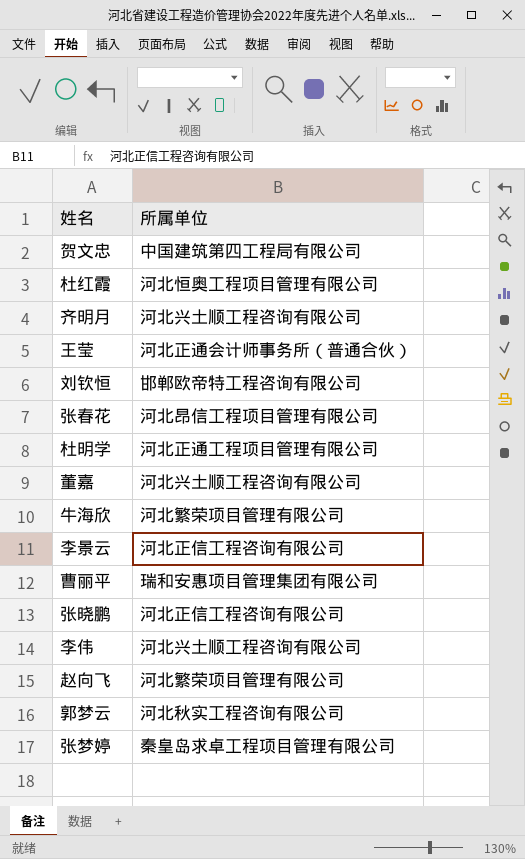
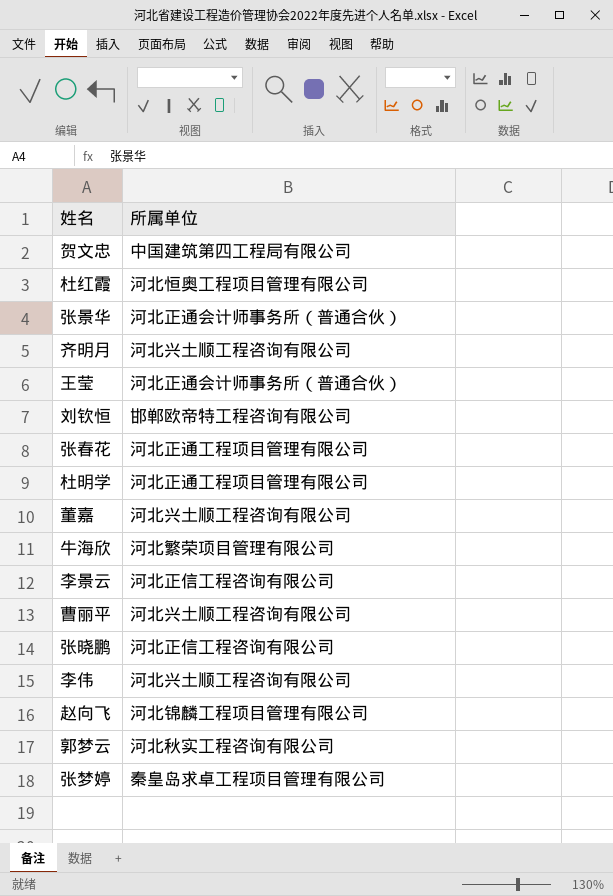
row 张景华: none -> 河北正通会计师事务所（普通合伙）
张春花 | 所属单位: 河北昂信工程项目管理有限公司 -> 河北正通工程项目管理有限公司
曹丽平 | 所属单位: 瑞和安惠项目管理集团有限公司 -> 河北兴土顺工程咨询有限公司
赵向飞 | 所属单位: 河北繁荣项目管理有限公司 -> 河北锦麟工程项目管理有限公司

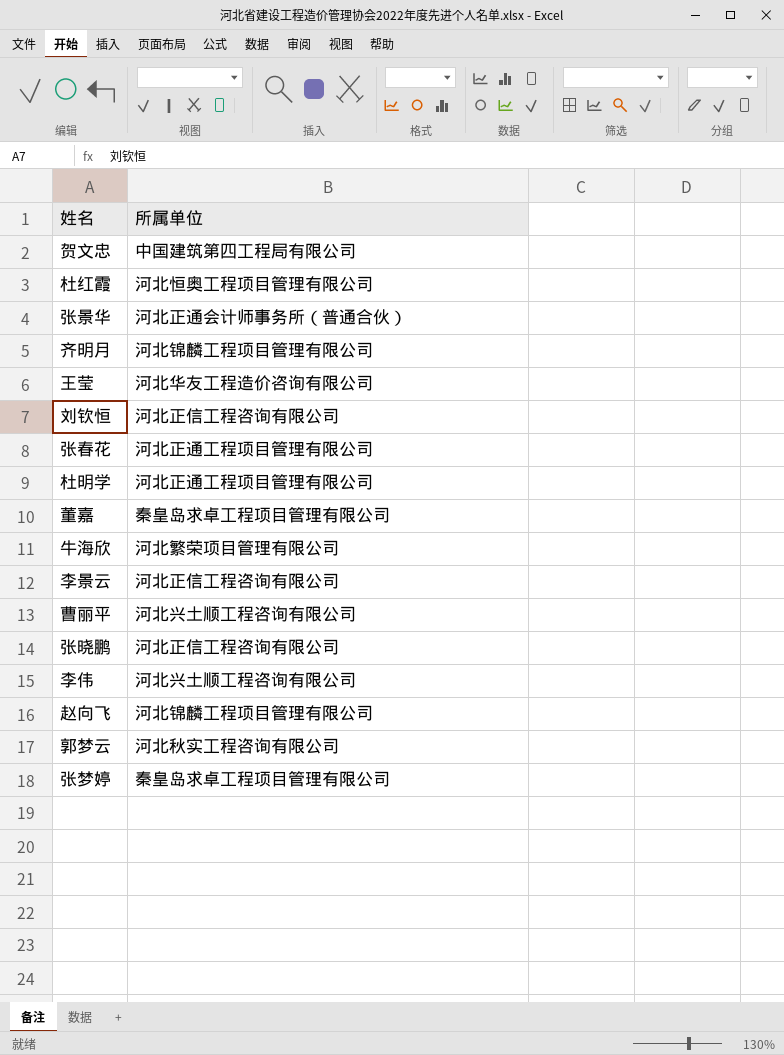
齐明月 | 所属单位: 河北兴土顺工程咨询有限公司 -> 河北锦麟工程项目管理有限公司
王莹 | 所属单位: 河北正通会计师事务所（普通合伙） -> 河北华友工程造价咨询有限公司
刘钦恒 | 所属单位: 邯郸欧帝特工程咨询有限公司 -> 河北正信工程咨询有限公司
董嘉 | 所属单位: 河北兴土顺工程咨询有限公司 -> 秦皇岛求卓工程项目管理有限公司

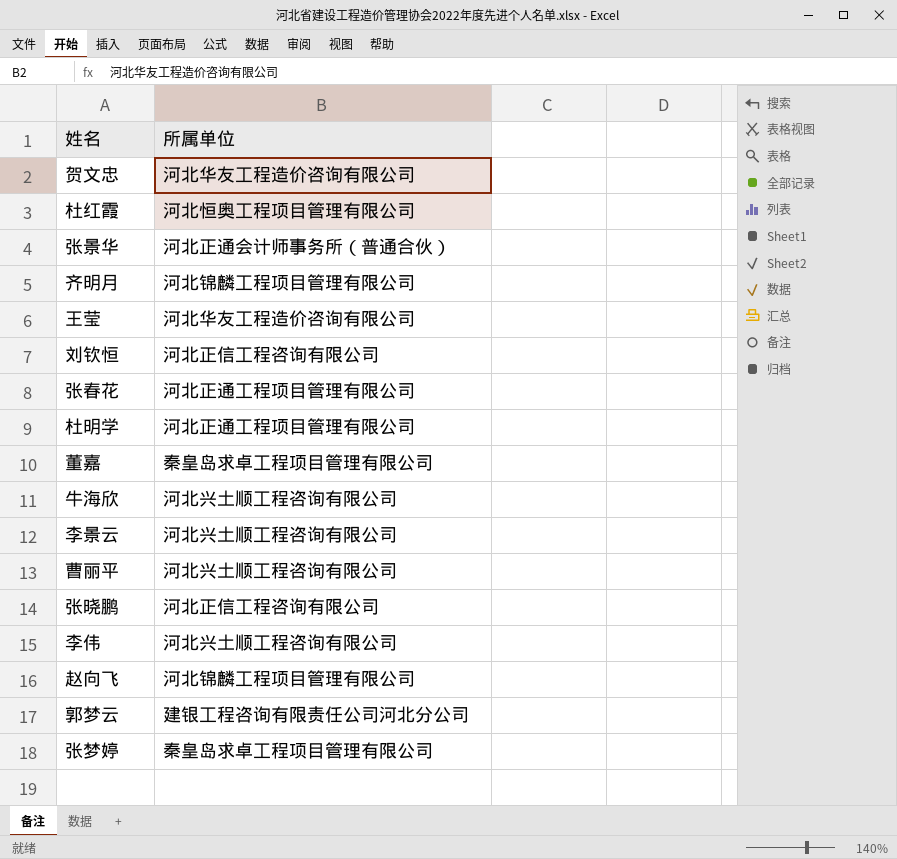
贺文忠 | 所属单位: 中国建筑第四工程局有限公司 -> 河北华友工程造价咨询有限公司
牛海欣 | 所属单位: 河北繁荣项目管理有限公司 -> 河北兴土顺工程咨询有限公司
李景云 | 所属单位: 河北正信工程咨询有限公司 -> 河北兴土顺工程咨询有限公司
郭梦云 | 所属单位: 河北秋实工程咨询有限公司 -> 建银工程咨询有限责任公司河北分公司

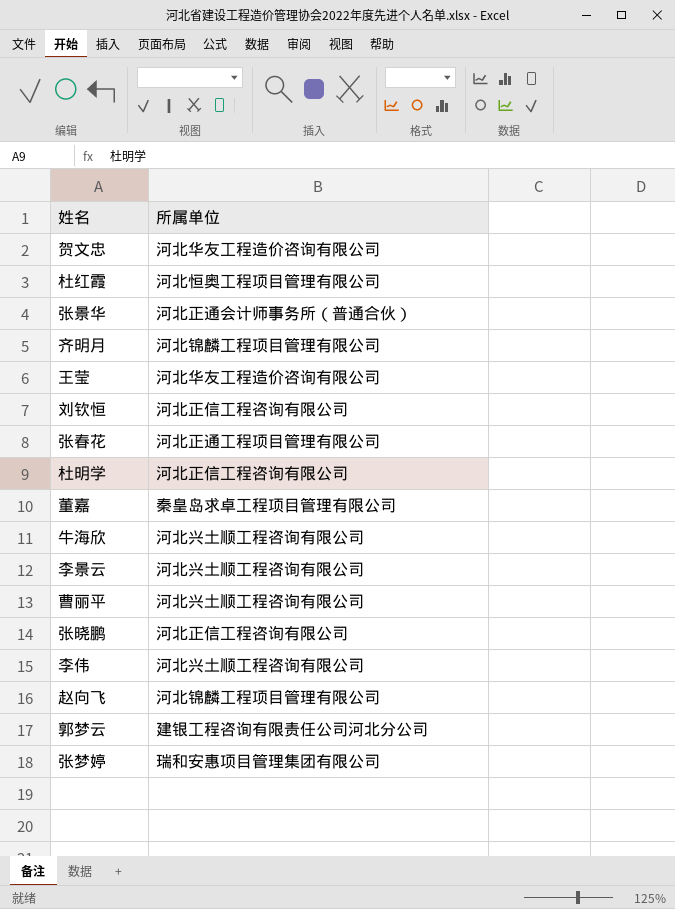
杜明学 | 所属单位: 河北正通工程项目管理有限公司 -> 河北正信工程咨询有限公司
张梦婷 | 所属单位: 秦皇岛求卓工程项目管理有限公司 -> 瑞和安惠项目管理集团有限公司

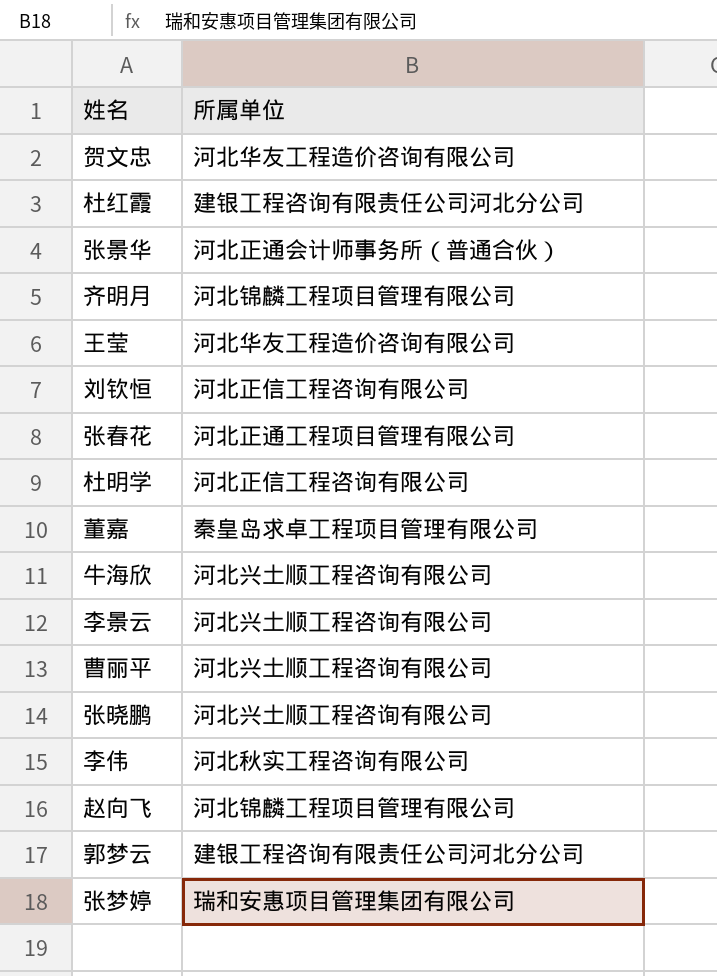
杜红霞 | 所属单位: 河北恒奥工程项目管理有限公司 -> 建银工程咨询有限责任公司河北分公司
张晓鹏 | 所属单位: 河北正信工程咨询有限公司 -> 河北兴土顺工程咨询有限公司
李伟 | 所属单位: 河北兴土顺工程咨询有限公司 -> 河北秋实工程咨询有限公司

